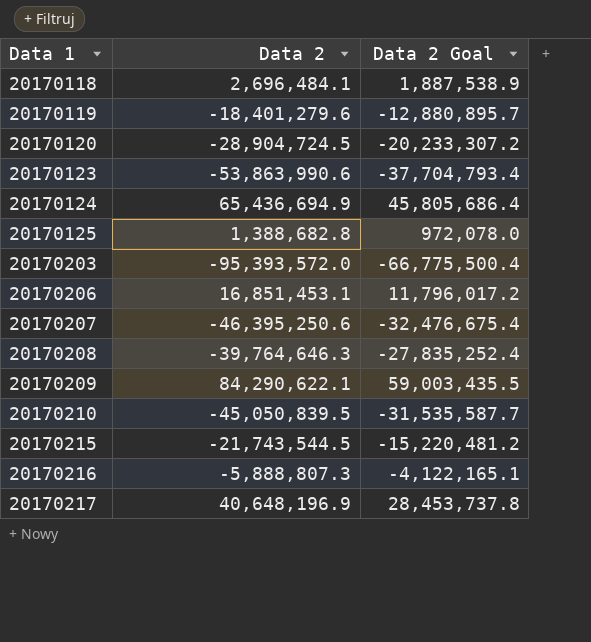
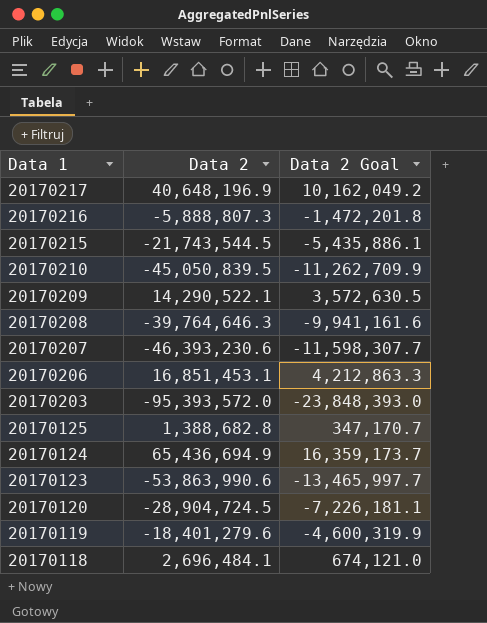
row order: Data 1 ascending -> Data 1 descending
column Data 2 Goal | formula: [Data 2] * 0.7 -> [Data 2] * 0.25
20170209 | Data 2: 84,290,622.1 -> 14,290,522.1
20170207 | Data 2: -46,395,250.6 -> -46,393,230.6

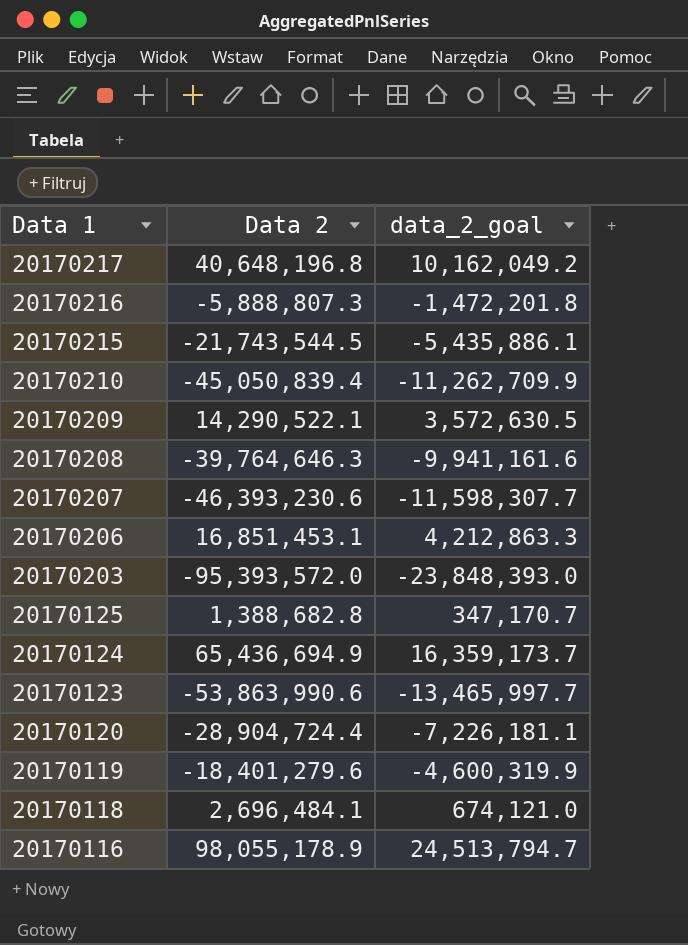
column name: Data 2 Goal -> data_2_goal
20170217 | Data 2: 40,648,196.9 -> 40,648,196.8
20170210 | Data 2: -45,050,839.5 -> -45,050,839.4
20170120 | Data 2: -28,904,724.5 -> -28,904,724.4
row 20170116: none -> 98,055,178.9 | 24,513,794.7

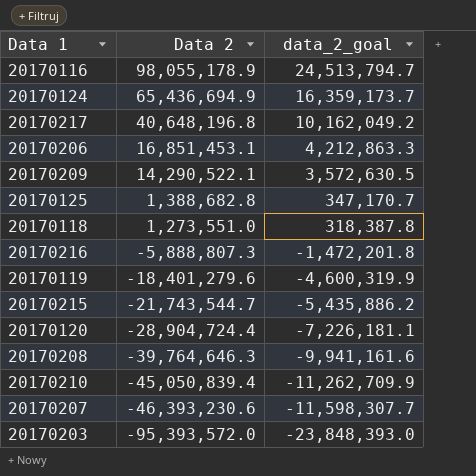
row order: Data 1 descending -> Data 2 descending
row 20170123: -53,863,990.6 | -13,465,997.7 -> none
20170118 | Data 2: 2,696,484.1 -> 1,273,551.0
20170118 | data_2_goal: 674,121.0 -> 318,387.8
20170215 | Data 2: -21,743,544.5 -> -21,743,544.7
20170215 | data_2_goal: -5,435,886.1 -> -5,435,886.2

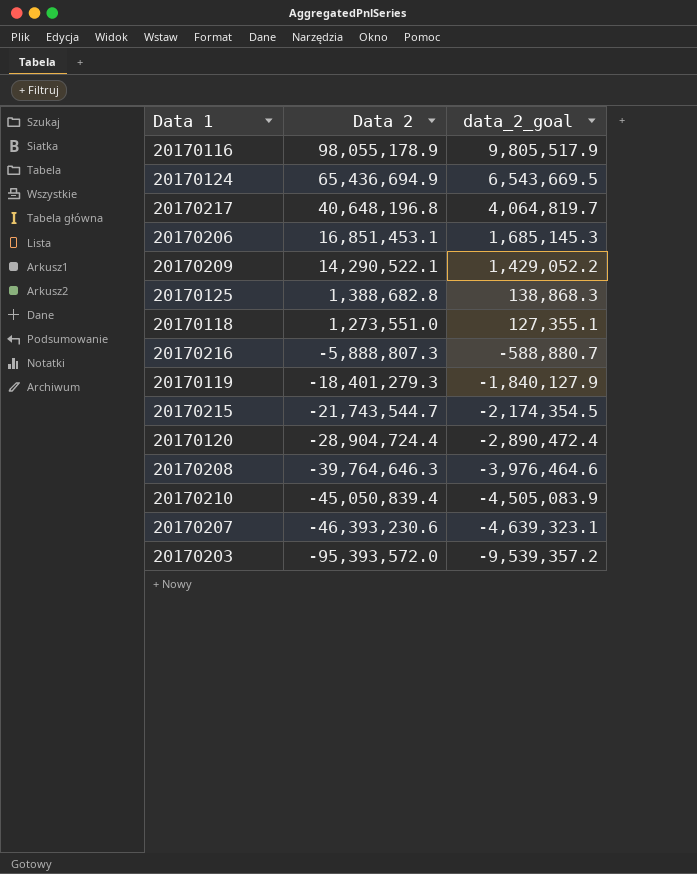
column data_2_goal | formula: [Data 2] * 0.25 -> [Data 2] * 0.1
20170119 | Data 2: -18,401,279.6 -> -18,401,279.3

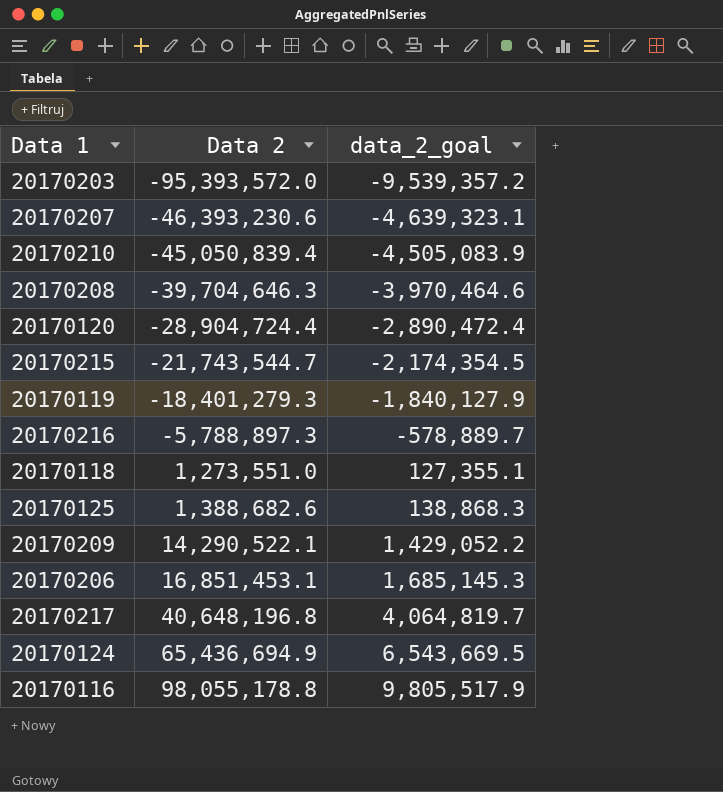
row order: Data 2 descending -> Data 2 ascending
20170208 | Data 2: -39,764,646.3 -> -39,704,646.3
20170208 | data_2_goal: -3,976,464.6 -> -3,970,464.6
20170216 | Data 2: -5,888,807.3 -> -5,788,897.3
20170216 | data_2_goal: -588,880.7 -> -578,889.7
20170125 | Data 2: 1,388,682.8 -> 1,388,682.6
20170116 | Data 2: 98,055,178.9 -> 98,055,178.8

